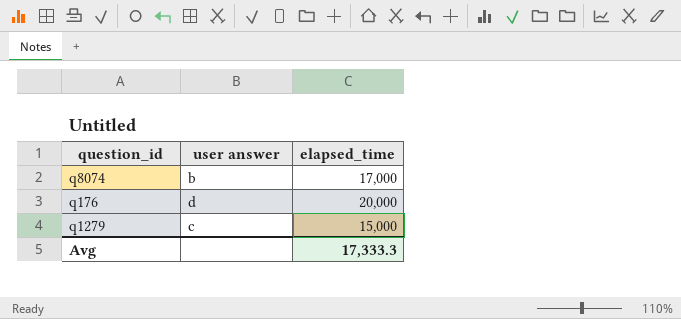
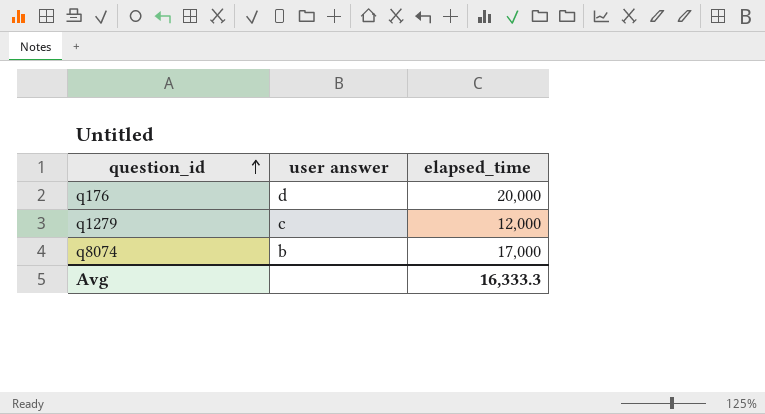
row order: none -> question_id ascending
q1279 | elapsed_time: 15,000 -> 12,000
Avg | elapsed_time: 17,333.3 -> 16,333.3

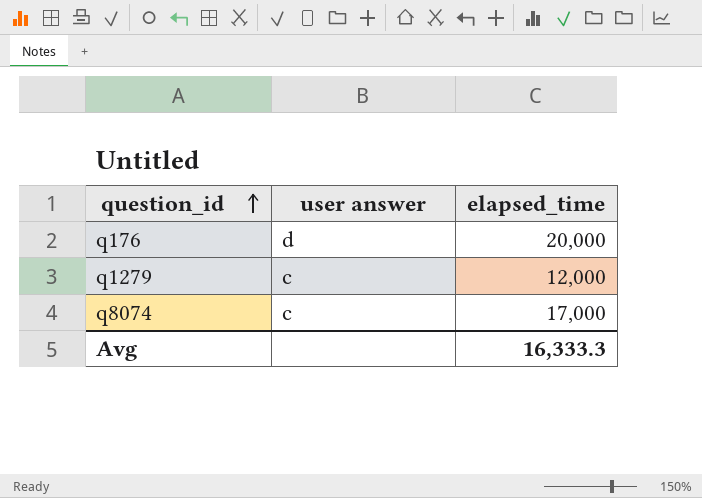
q8074 | user answer: b -> c

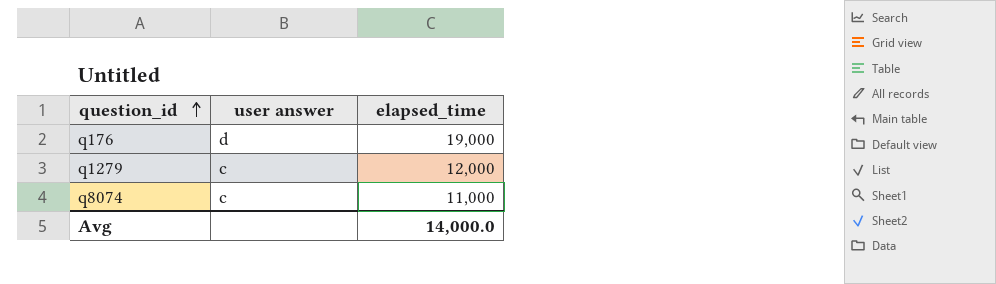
q176 | elapsed_time: 20,000 -> 19,000
q8074 | elapsed_time: 17,000 -> 11,000
Avg | elapsed_time: 16,333.3 -> 14,000.0

